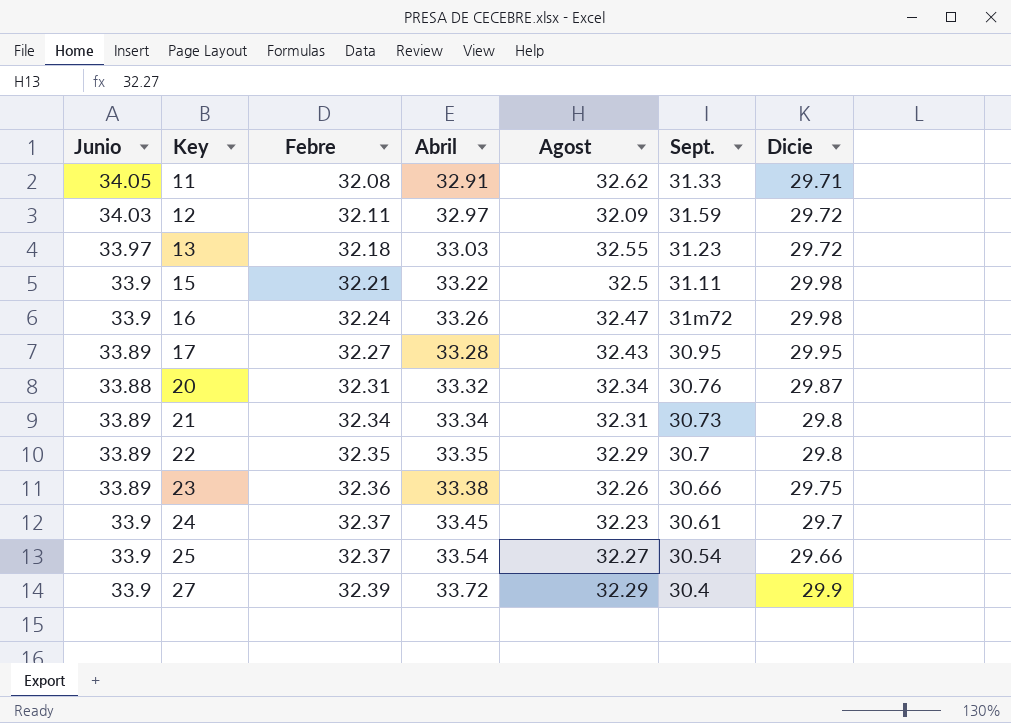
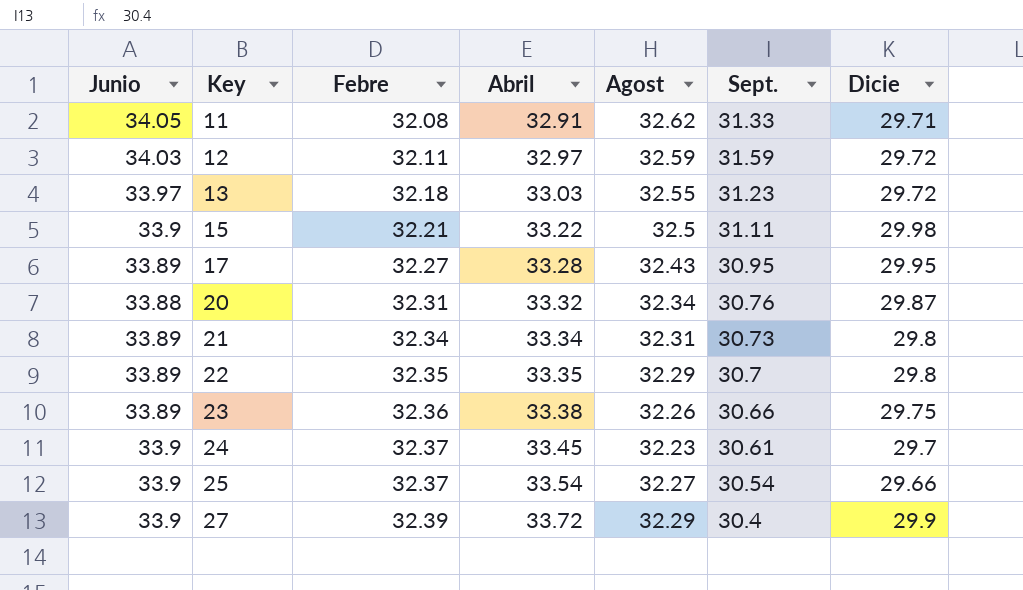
row 16: 33.9 | 32.24 | 33.26 | 32.47 | 31m72 | 29.98 -> none
12 | Agost: 32.09 -> 32.59

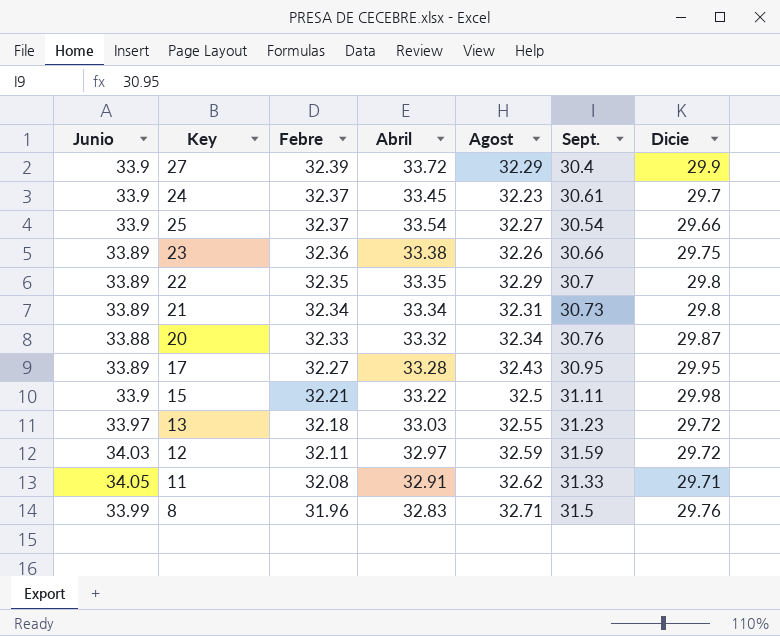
row order: Key ascending -> Febre descending
20 | Febre: 32.31 -> 32.33
row 8: none -> 33.99 | 31.96 | 32.83 | 32.71 | 31.5 | 29.76

